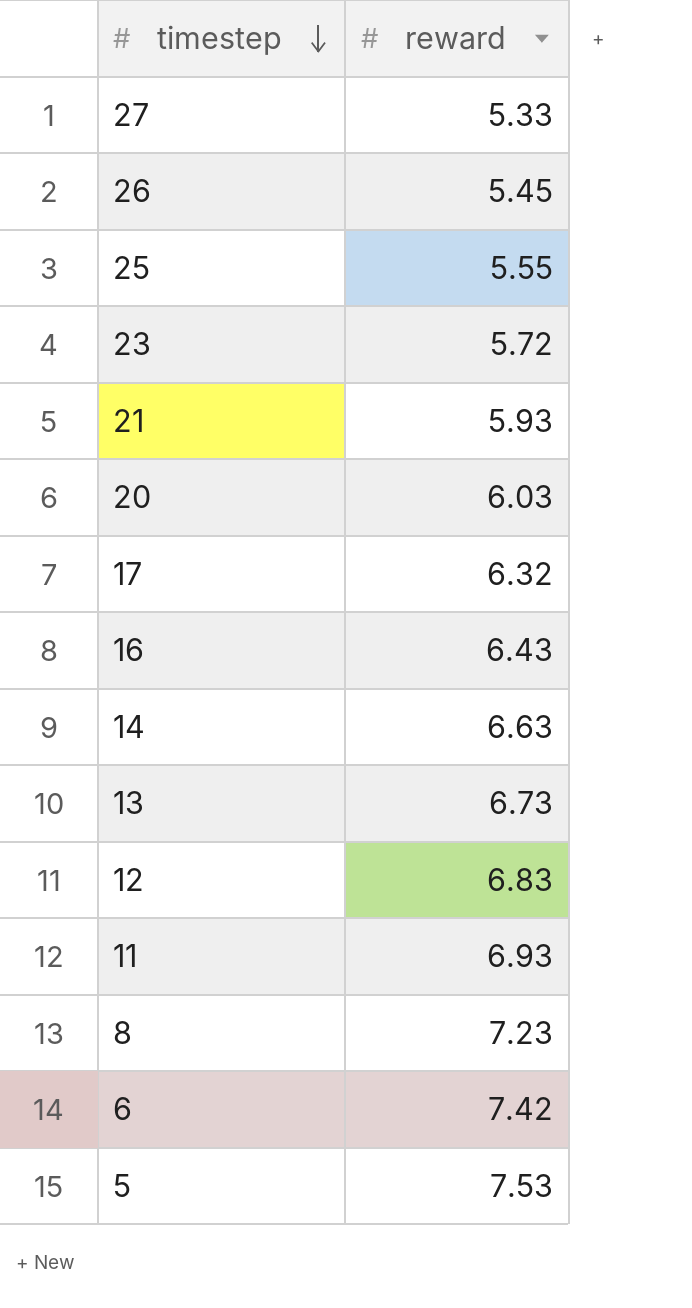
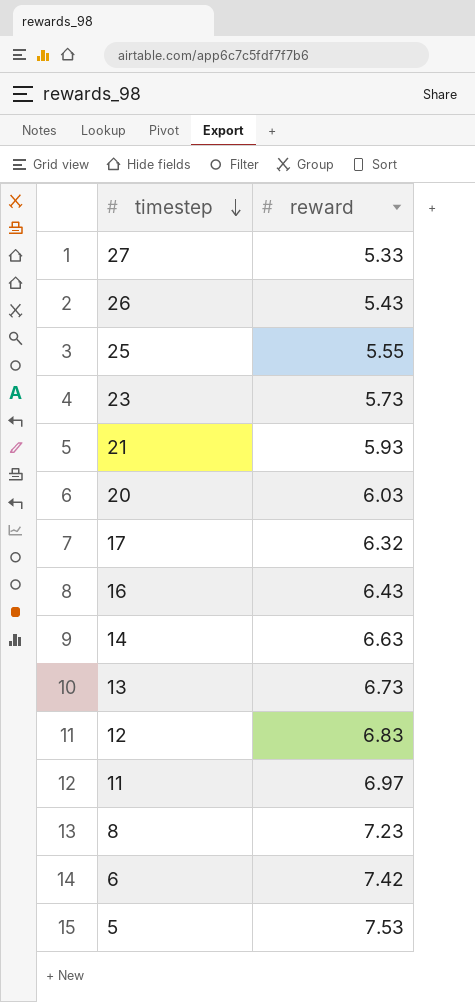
26 | reward: 5.45 -> 5.43
23 | reward: 5.72 -> 5.73
11 | reward: 6.93 -> 6.97

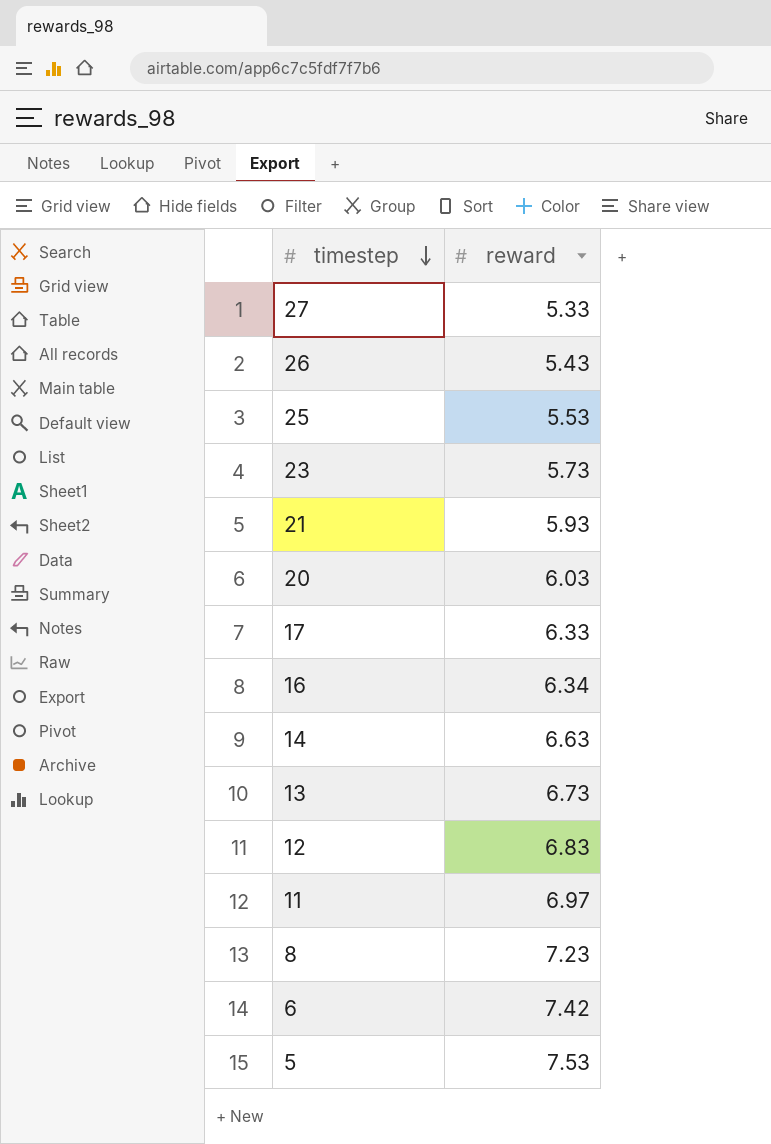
25 | reward: 5.55 -> 5.53
17 | reward: 6.32 -> 6.33
16 | reward: 6.43 -> 6.34

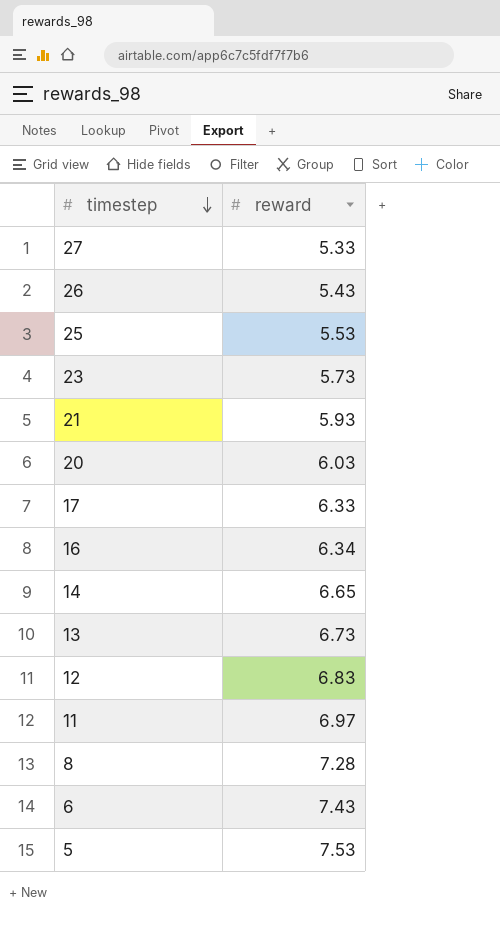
14 | reward: 6.63 -> 6.65
8 | reward: 7.23 -> 7.28
6 | reward: 7.42 -> 7.43

